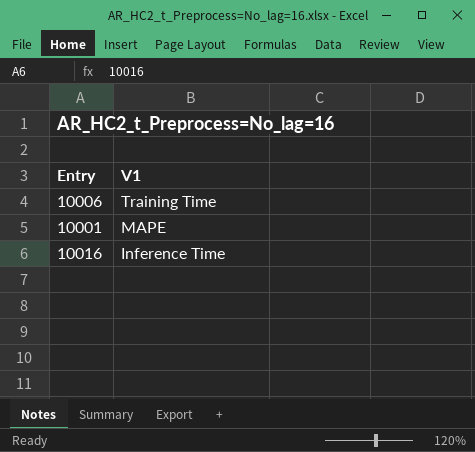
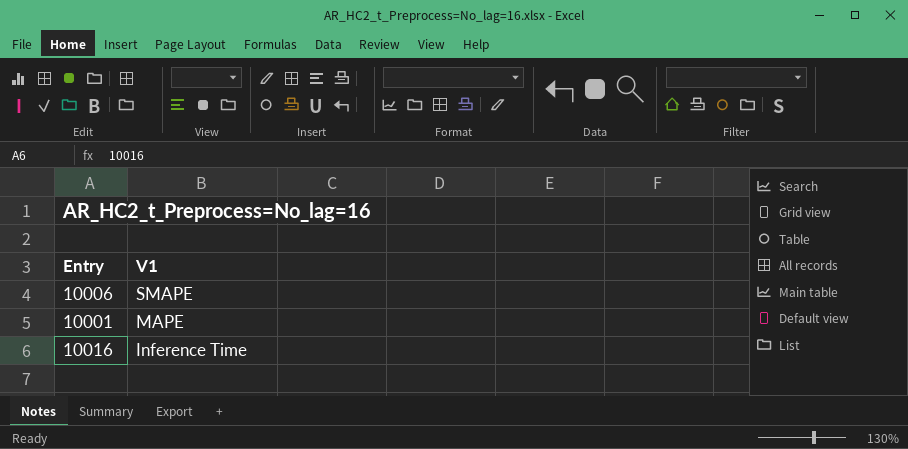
10006 | V1: Training Time -> SMAPE

